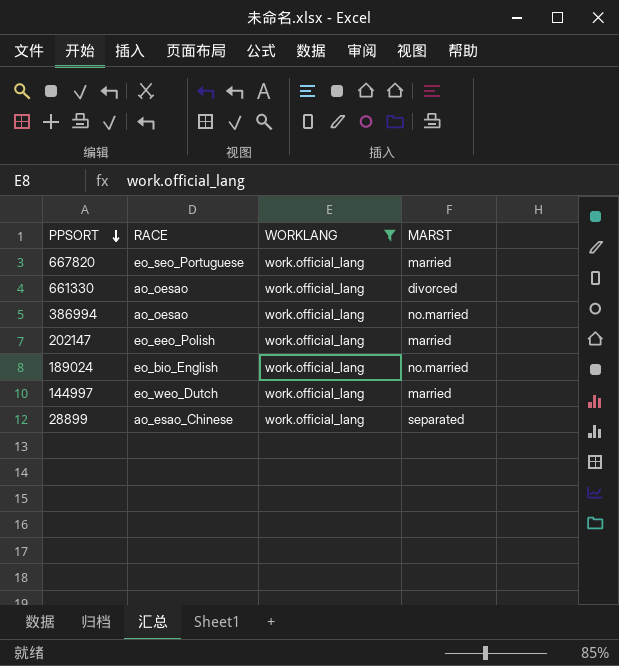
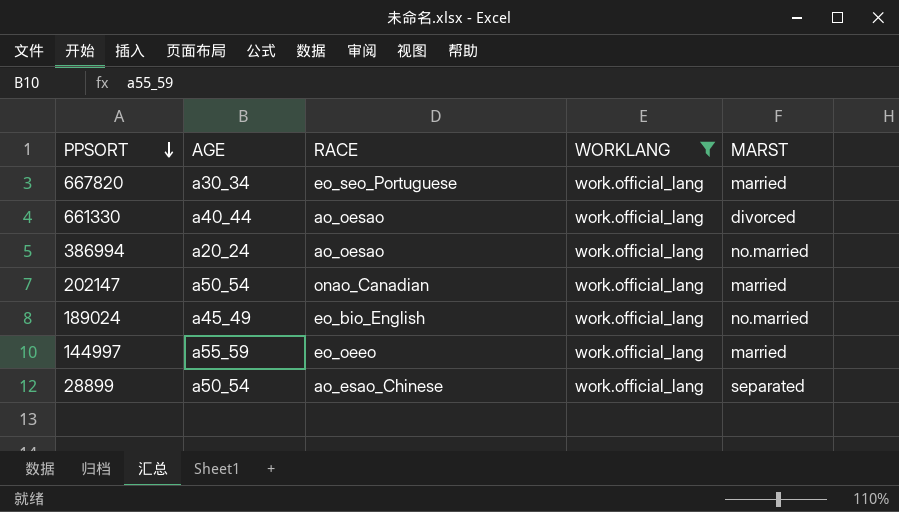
column AGE | position: none -> 2
202147 | RACE: eo_eeo_Polish -> onao_Canadian
144997 | RACE: eo_weo_Dutch -> eo_oeeo

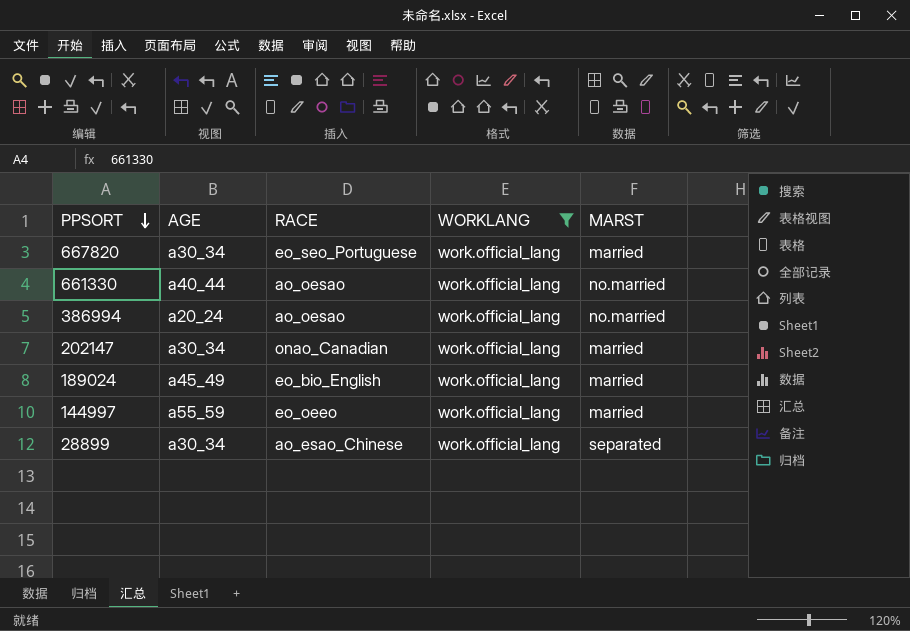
661330 | MARST: divorced -> no.married
202147 | AGE: a50_54 -> a30_34
189024 | MARST: no.married -> married
28899 | AGE: a50_54 -> a30_34

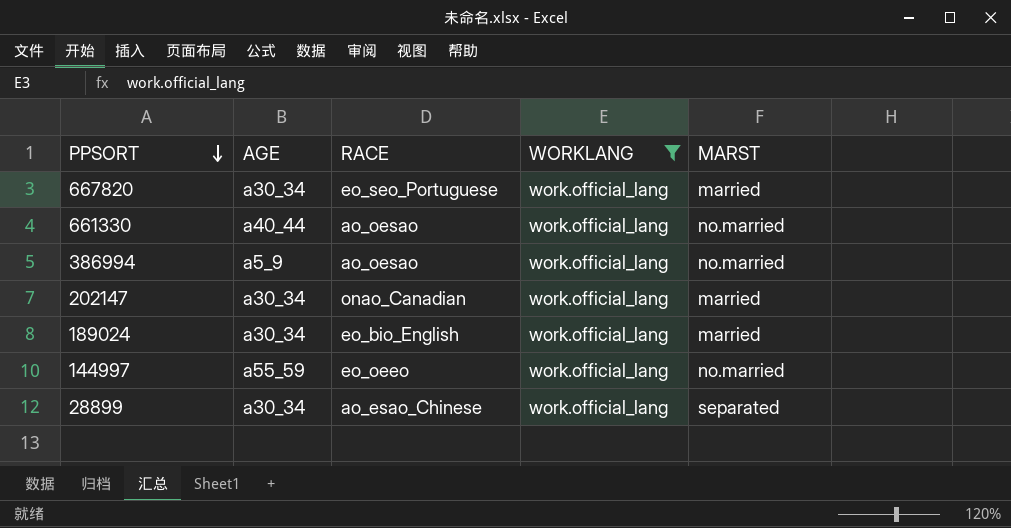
386994 | AGE: a20_24 -> a5_9
189024 | AGE: a45_49 -> a30_34
144997 | MARST: married -> no.married

